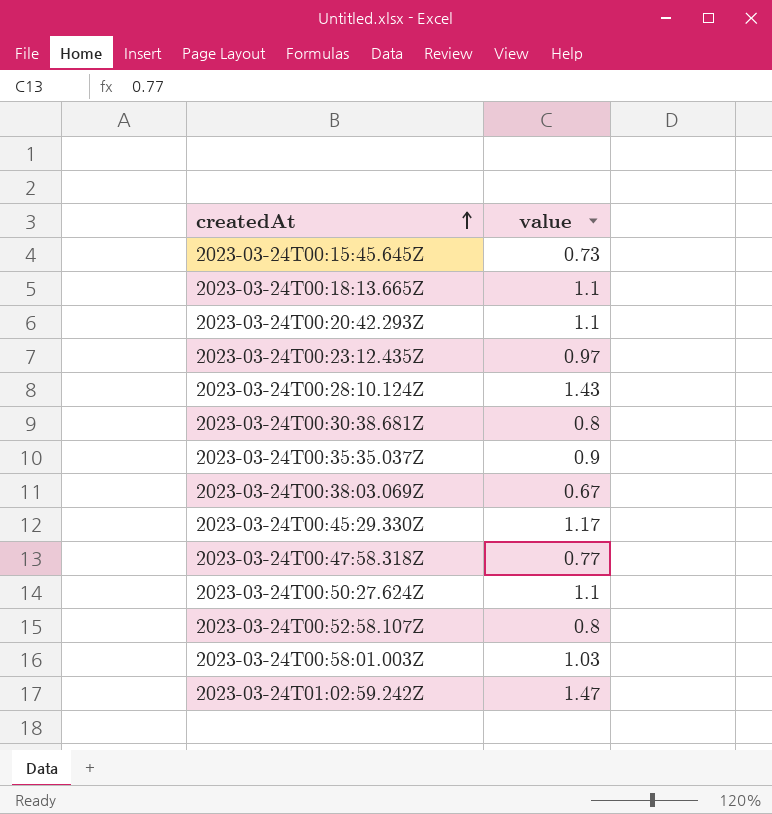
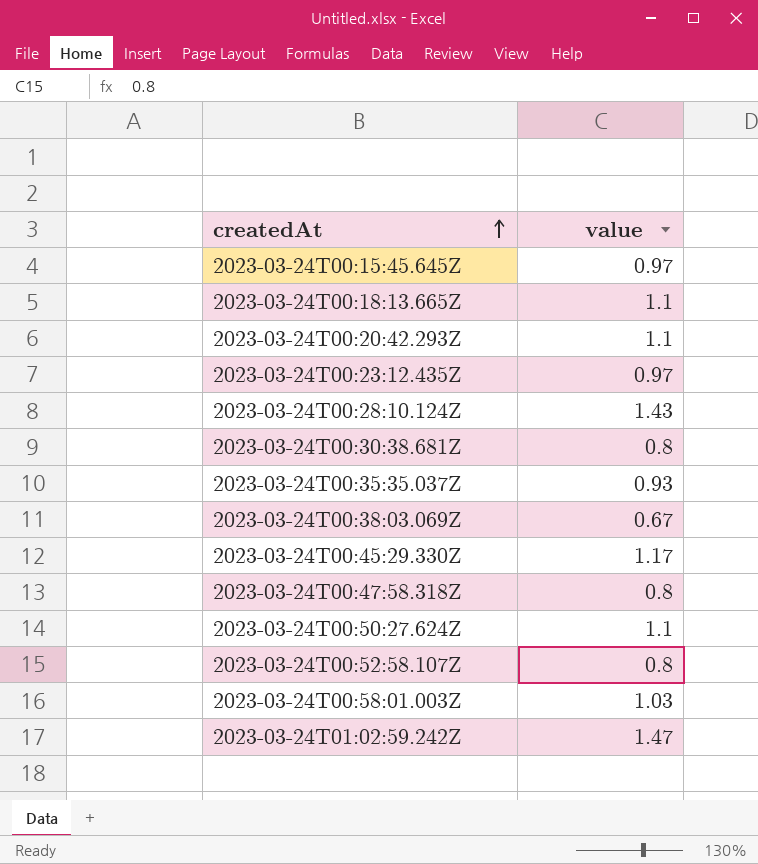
2023-03-24T00:15:45.645Z | value: 0.73 -> 0.97
2023-03-24T00:35:35.037Z | value: 0.9 -> 0.93
2023-03-24T00:47:58.318Z | value: 0.77 -> 0.8

